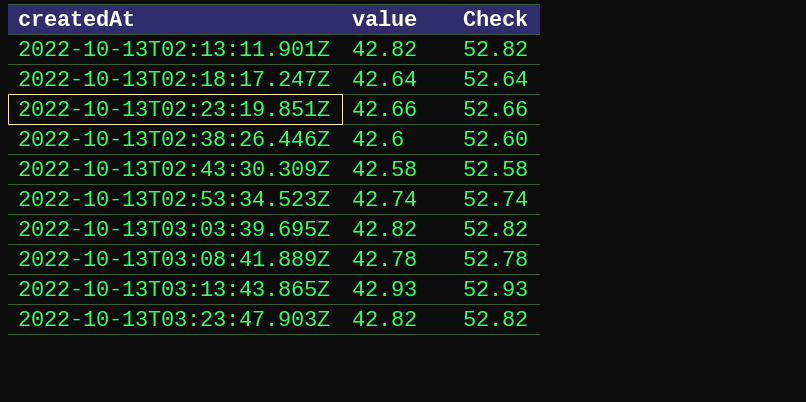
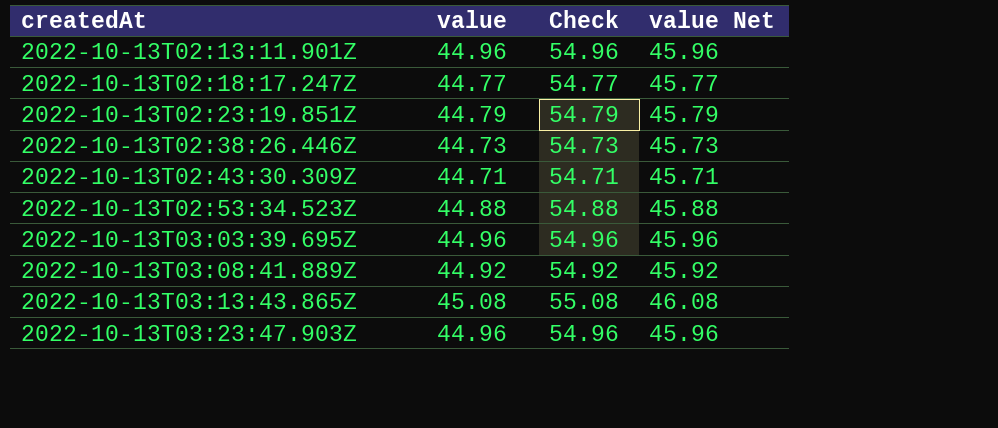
column value Net | formula: none -> [value] + 1
2022-10-13T02:13:11.901Z | value: 42.82 -> 44.96
2022-10-13T02:13:11.901Z | Check: 52.82 -> 54.96
2022-10-13T02:18:17.247Z | value: 42.64 -> 44.77
2022-10-13T02:18:17.247Z | Check: 52.64 -> 54.77
2022-10-13T02:23:19.851Z | value: 42.66 -> 44.79
2022-10-13T02:23:19.851Z | Check: 52.66 -> 54.79
2022-10-13T02:38:26.446Z | value: 42.6 -> 44.73
2022-10-13T02:38:26.446Z | Check: 52.60 -> 54.73
2022-10-13T02:43:30.309Z | value: 42.58 -> 44.71
2022-10-13T02:43:30.309Z | Check: 52.58 -> 54.71
2022-10-13T02:53:34.523Z | value: 42.74 -> 44.88
2022-10-13T02:53:34.523Z | Check: 52.74 -> 54.88
2022-10-13T03:03:39.695Z | value: 42.82 -> 44.96
2022-10-13T03:03:39.695Z | Check: 52.82 -> 54.96
2022-10-13T03:08:41.889Z | value: 42.78 -> 44.92
2022-10-13T03:08:41.889Z | Check: 52.78 -> 54.92
2022-10-13T03:13:43.865Z | value: 42.93 -> 45.08
2022-10-13T03:13:43.865Z | Check: 52.93 -> 55.08
2022-10-13T03:23:47.903Z | value: 42.82 -> 44.96
2022-10-13T03:23:47.903Z | Check: 52.82 -> 54.96

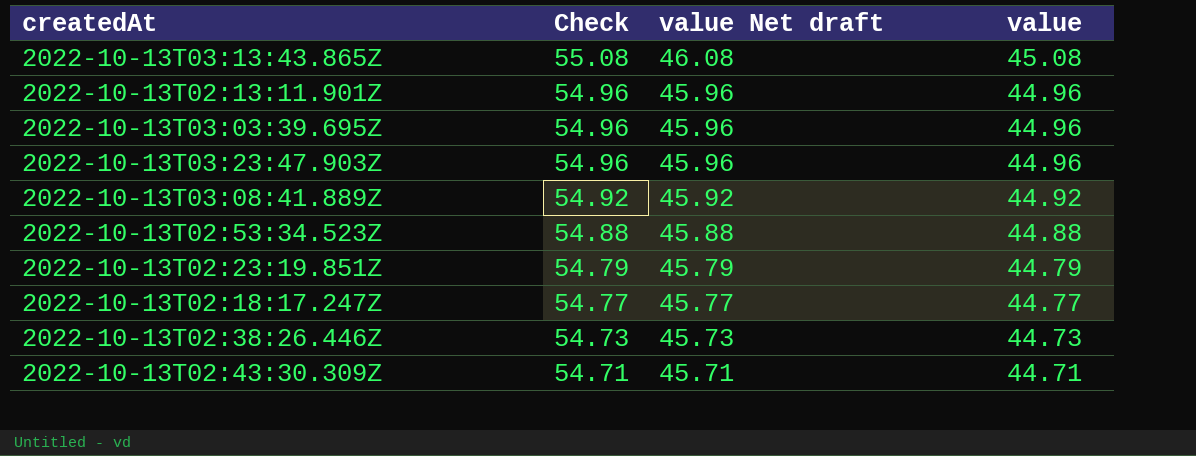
row order: createdAt ascending -> Check descending
column name: value Net -> value Net draft
column value | position: 2 -> 4

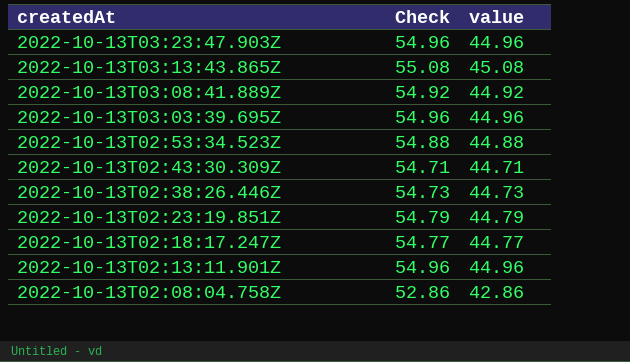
row order: Check descending -> createdAt descending
column value Net draft | formula: [value] + 1 -> none
row 2022-10-13T02:08:04.758Z: none -> 52.86 | 42.86

